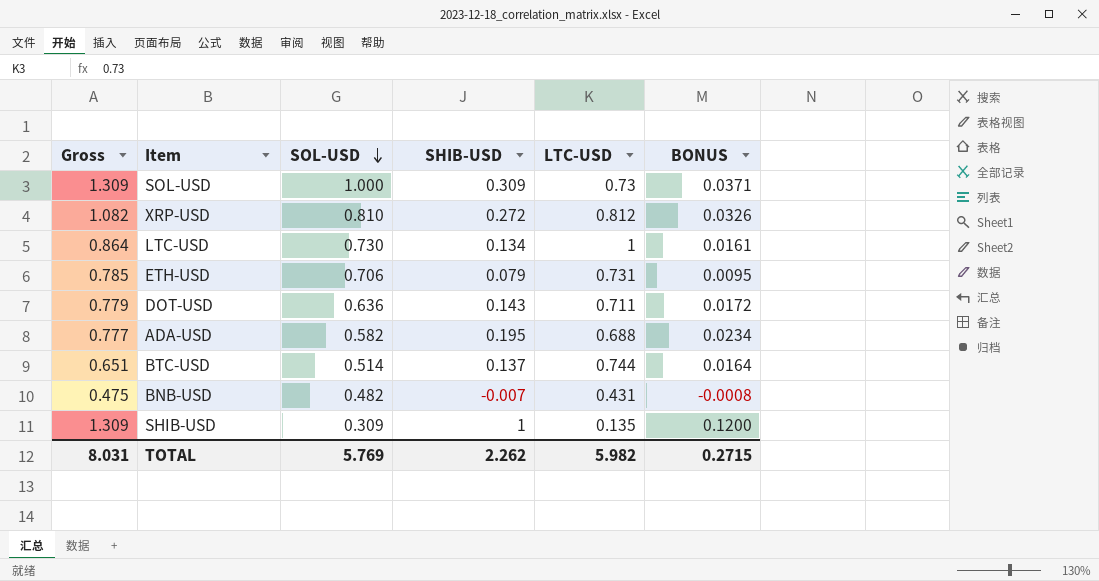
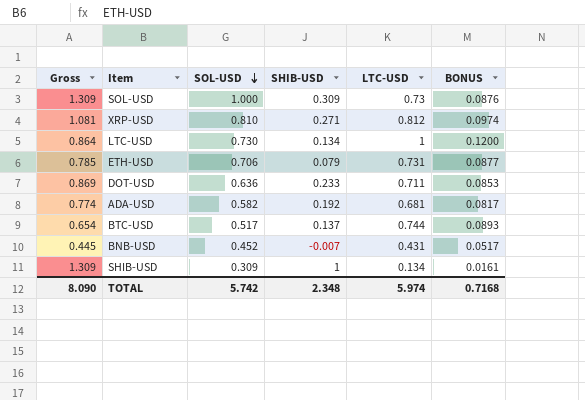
column BONUS | formula: [SHIB-USD] * 0.12 -> [LTC-USD] * 0.12
XRP-USD | Gross: 1.082 -> 1.081
XRP-USD | SHIB-USD: 0.272 -> 0.271
DOT-USD | Gross: 0.779 -> 0.869
DOT-USD | SHIB-USD: 0.143 -> 0.233
ADA-USD | Gross: 0.777 -> 0.774
ADA-USD | SHIB-USD: 0.195 -> 0.192
ADA-USD | LTC-USD: 0.688 -> 0.681
BTC-USD | Gross: 0.651 -> 0.654
BTC-USD | SOL-USD: 0.514 -> 0.517
BNB-USD | Gross: 0.475 -> 0.445
BNB-USD | SOL-USD: 0.482 -> 0.452
SHIB-USD | LTC-USD: 0.135 -> 0.134
TOTAL | Gross: 8.031 -> 8.090
TOTAL | SOL-USD: 5.769 -> 5.742
TOTAL | SHIB-USD: 2.262 -> 2.348
TOTAL | LTC-USD: 5.982 -> 5.974
TOTAL | BONUS: 0.2715 -> 0.7168

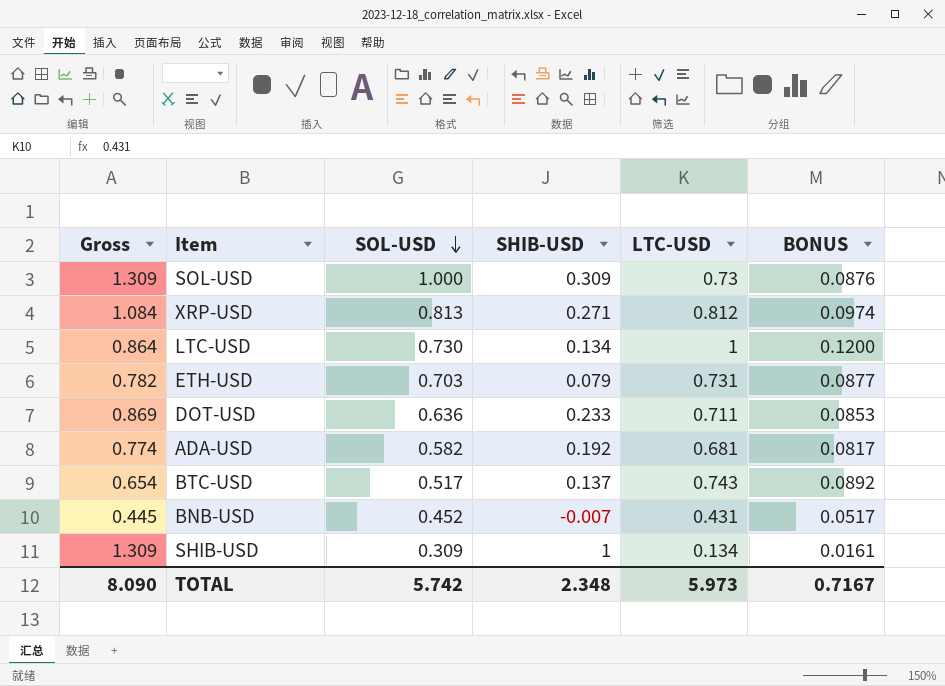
XRP-USD | Gross: 1.081 -> 1.084
XRP-USD | SOL-USD: 0.810 -> 0.813
ETH-USD | Gross: 0.785 -> 0.782
ETH-USD | SOL-USD: 0.706 -> 0.703
BTC-USD | LTC-USD: 0.744 -> 0.743
BTC-USD | BONUS: 0.0893 -> 0.0892
TOTAL | LTC-USD: 5.974 -> 5.973
TOTAL | BONUS: 0.7168 -> 0.7167

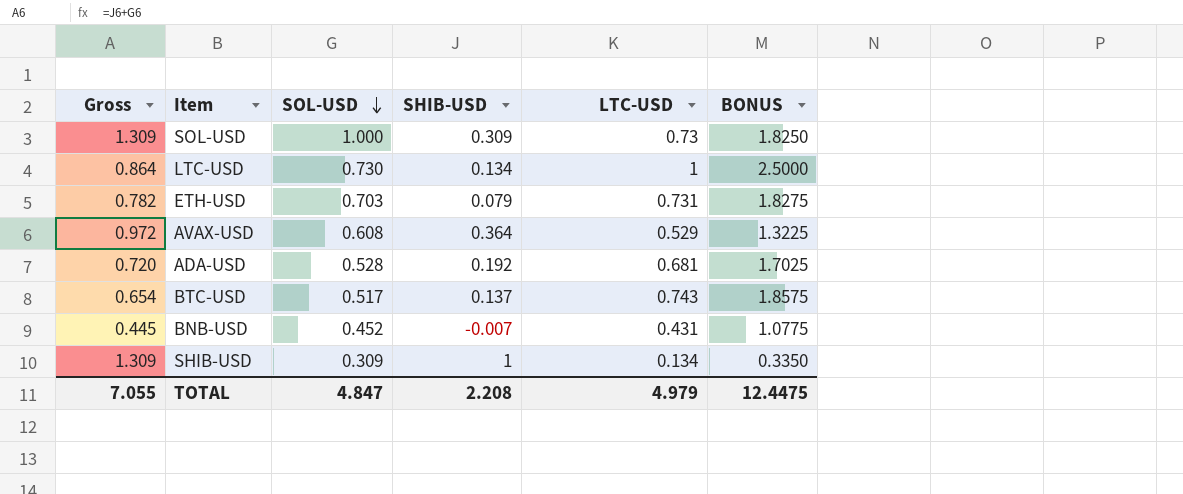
column BONUS | formula: [LTC-USD] * 0.12 -> [LTC-USD] * 2.5
row XRP-USD: 1.084 | 0.813 | 0.271 | 0.812 | 0.0974 -> none
row DOT-USD: 0.869 | 0.636 | 0.233 | 0.711 | 0.0853 -> none
row AVAX-USD: none -> 0.972 | 0.608 | 0.364 | 0.529 | 1.3225
ADA-USD | Gross: 0.774 -> 0.720
ADA-USD | SOL-USD: 0.582 -> 0.528
TOTAL | Gross: 8.090 -> 7.055
TOTAL | SOL-USD: 5.742 -> 4.847
TOTAL | SHIB-USD: 2.348 -> 2.208
TOTAL | LTC-USD: 5.973 -> 4.979
TOTAL | BONUS: 0.7167 -> 12.4475

